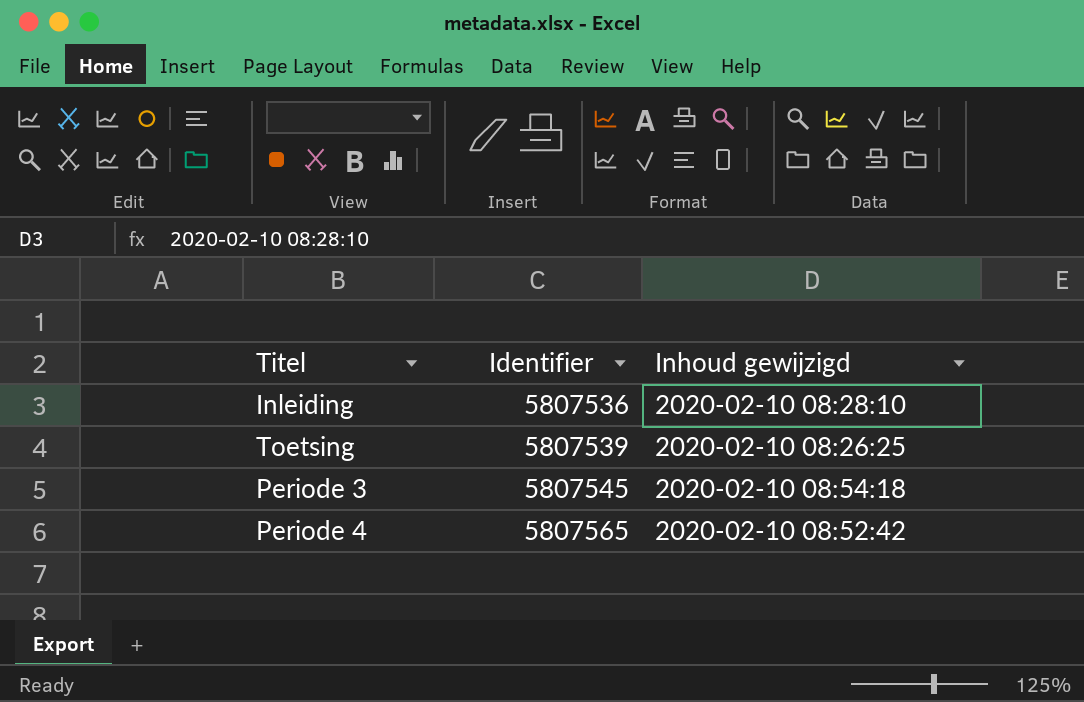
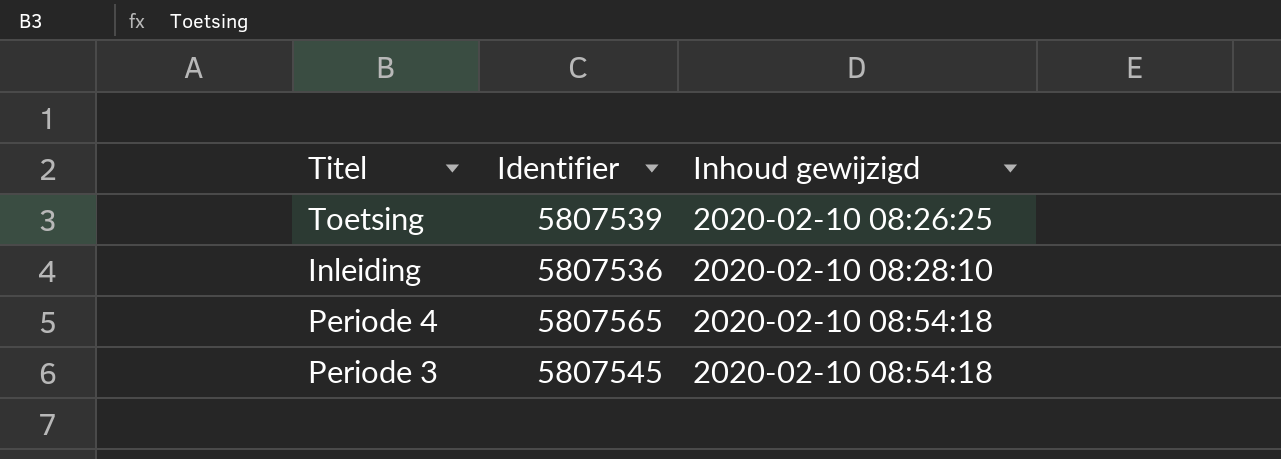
row order: Identifier ascending -> Inhoud gewijzigd ascending
Periode 4 | Inhoud gewijzigd: 2020-02-10 08:52:42 -> 2020-02-10 08:54:18

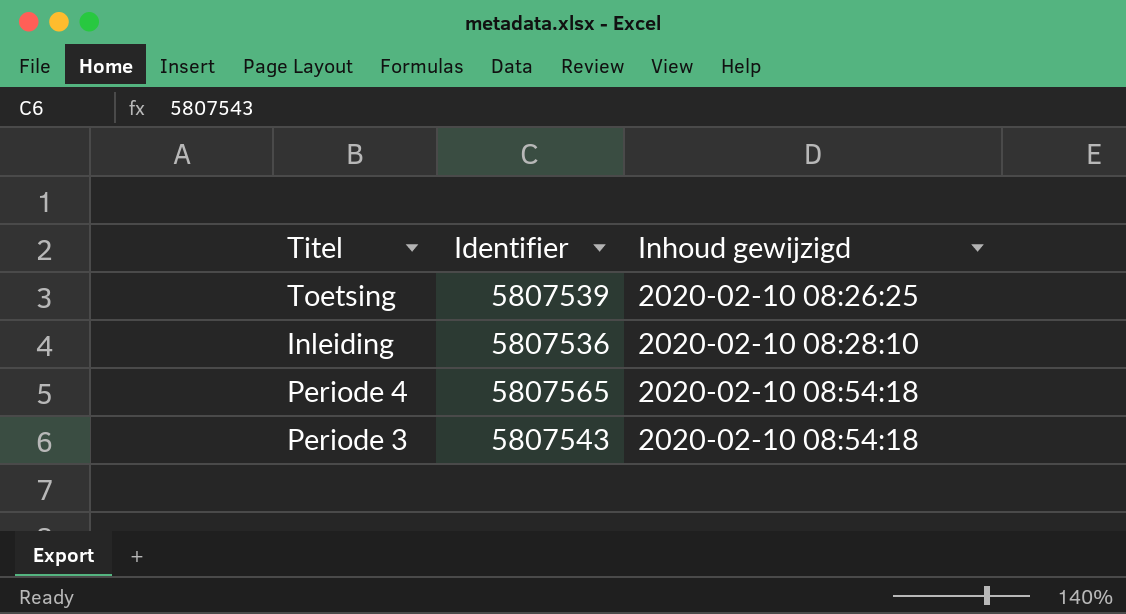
Periode 3 | Identifier: 5807545 -> 5807543

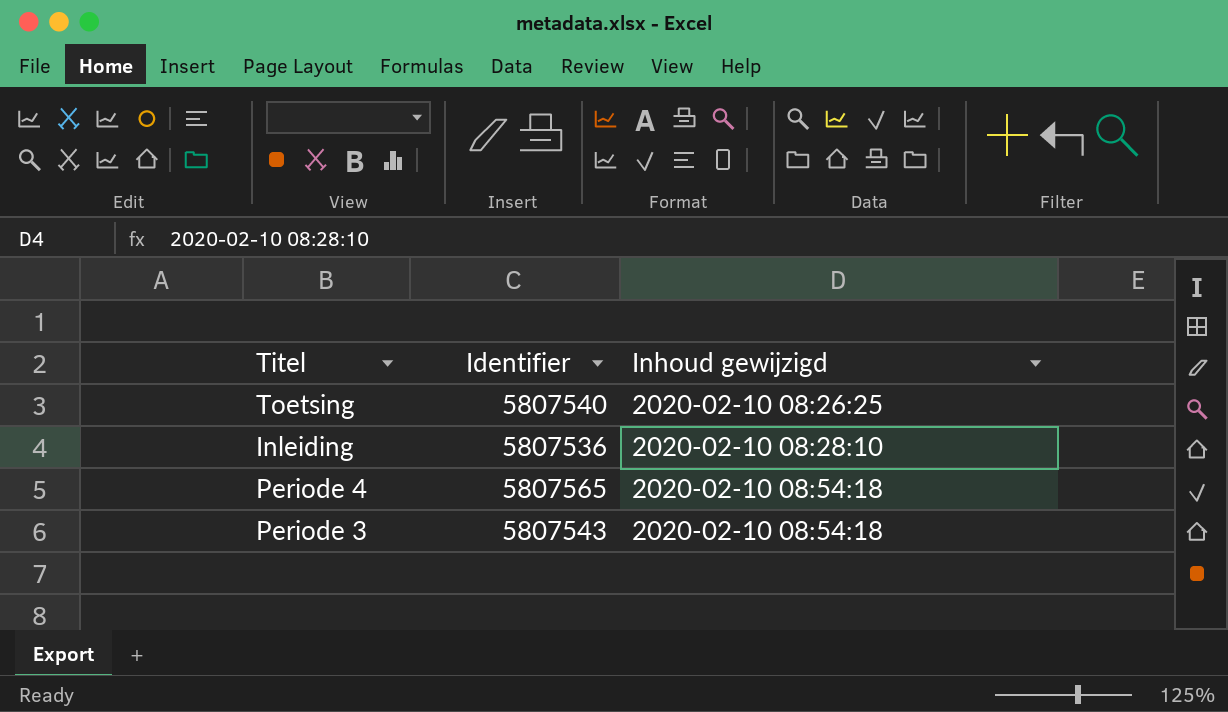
Toetsing | Identifier: 5807539 -> 5807540

